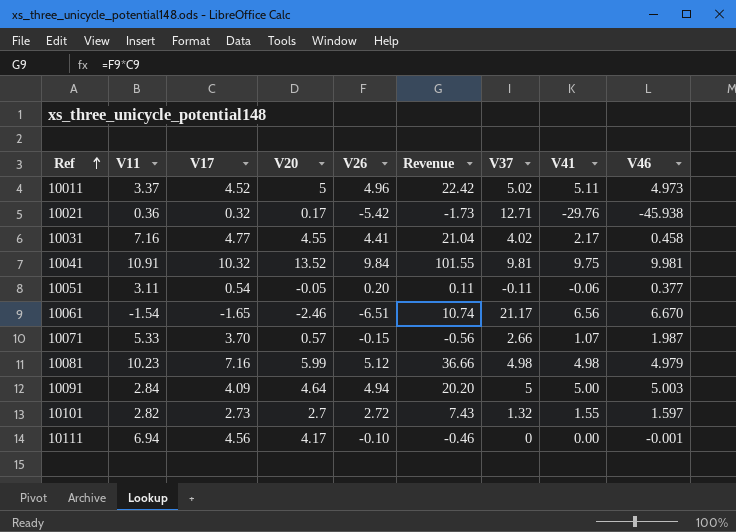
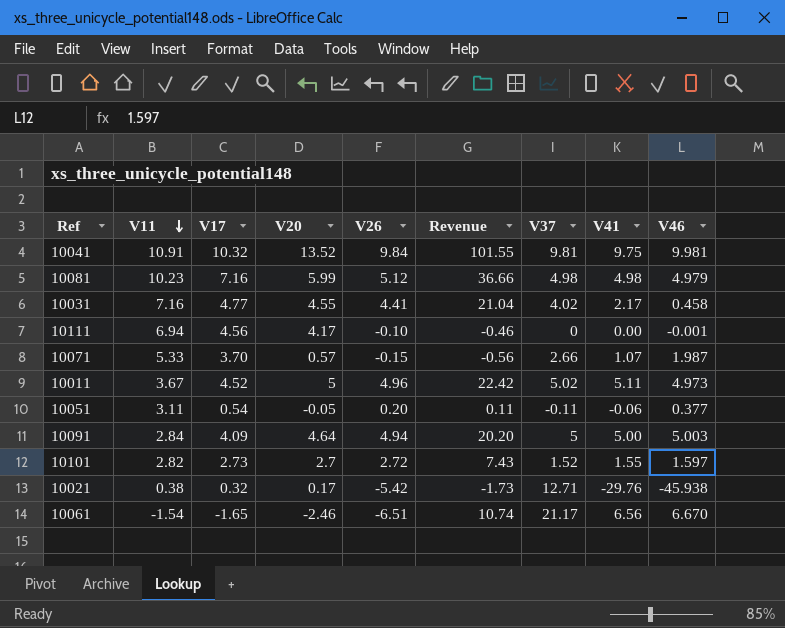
row order: Ref ascending -> V11 descending
10011 | V11: 3.37 -> 3.67
10101 | V37: 1.32 -> 1.52
10021 | V11: 0.36 -> 0.38

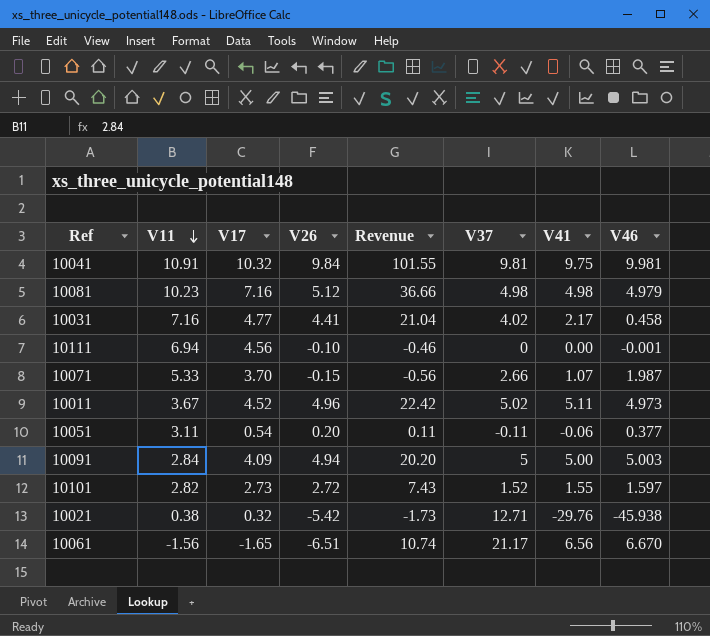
column V20 | position: 4 -> none
10061 | V11: -1.54 -> -1.56

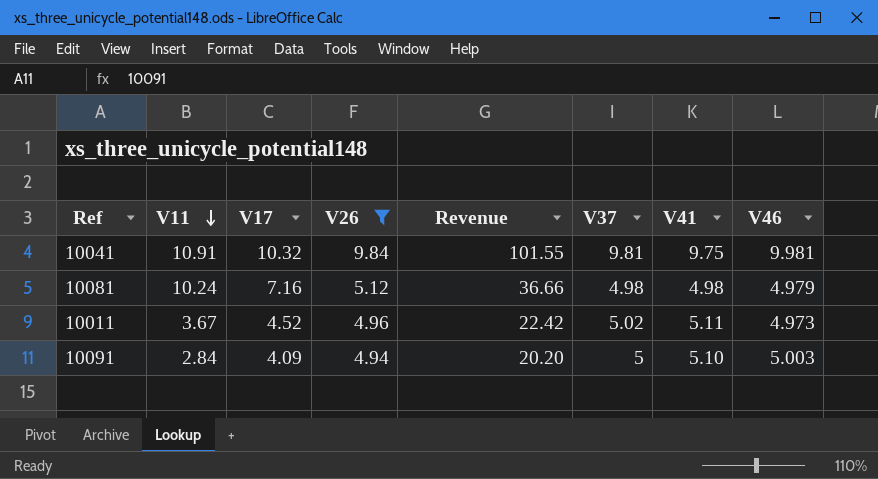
filter: none -> V26 >= 4.94
10081 | V11: 10.23 -> 10.24
10091 | V41: 5.00 -> 5.10

